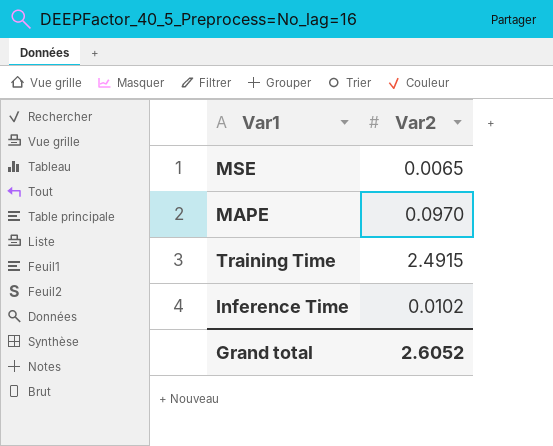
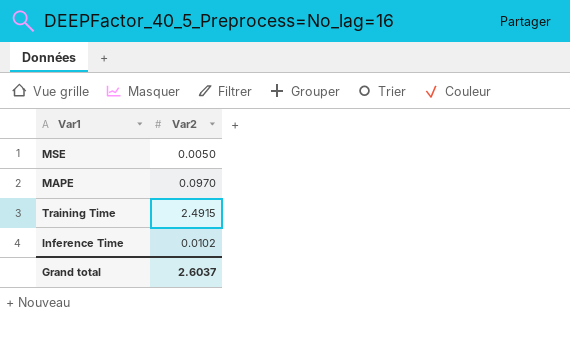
MSE | Var2: 0.0065 -> 0.0050
Grand total | Var2: 2.6052 -> 2.6037

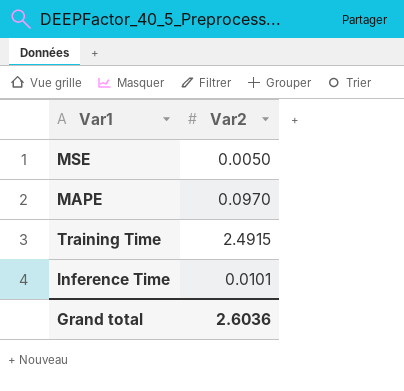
Inference Time | Var2: 0.0102 -> 0.0101
Grand total | Var2: 2.6037 -> 2.6036

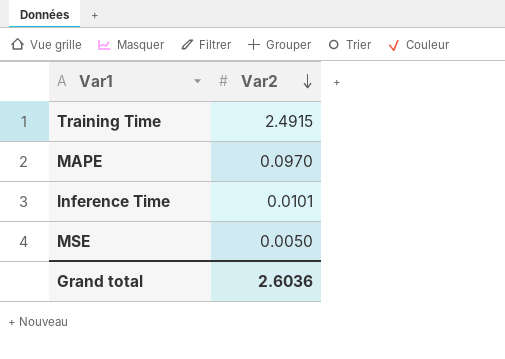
row order: none -> Var2 descending

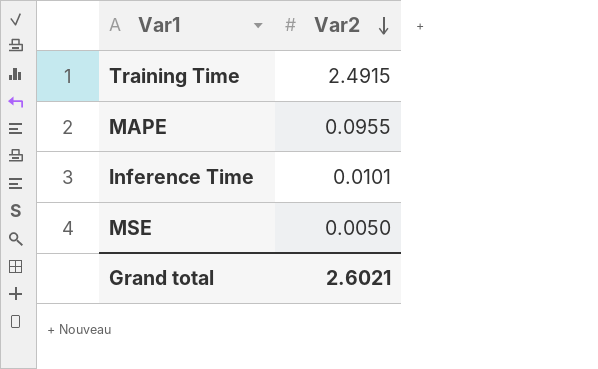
MAPE | Var2: 0.0970 -> 0.0955
Grand total | Var2: 2.6036 -> 2.6021

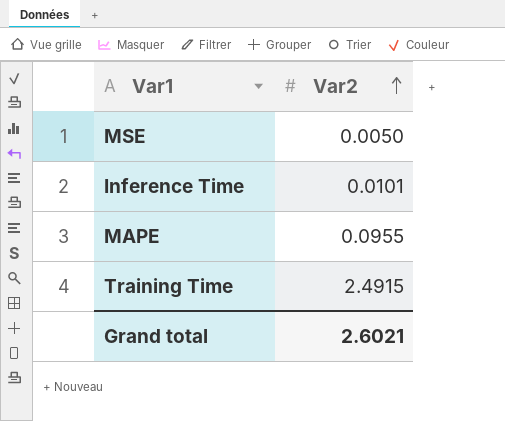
row order: Var2 descending -> Var2 ascending

